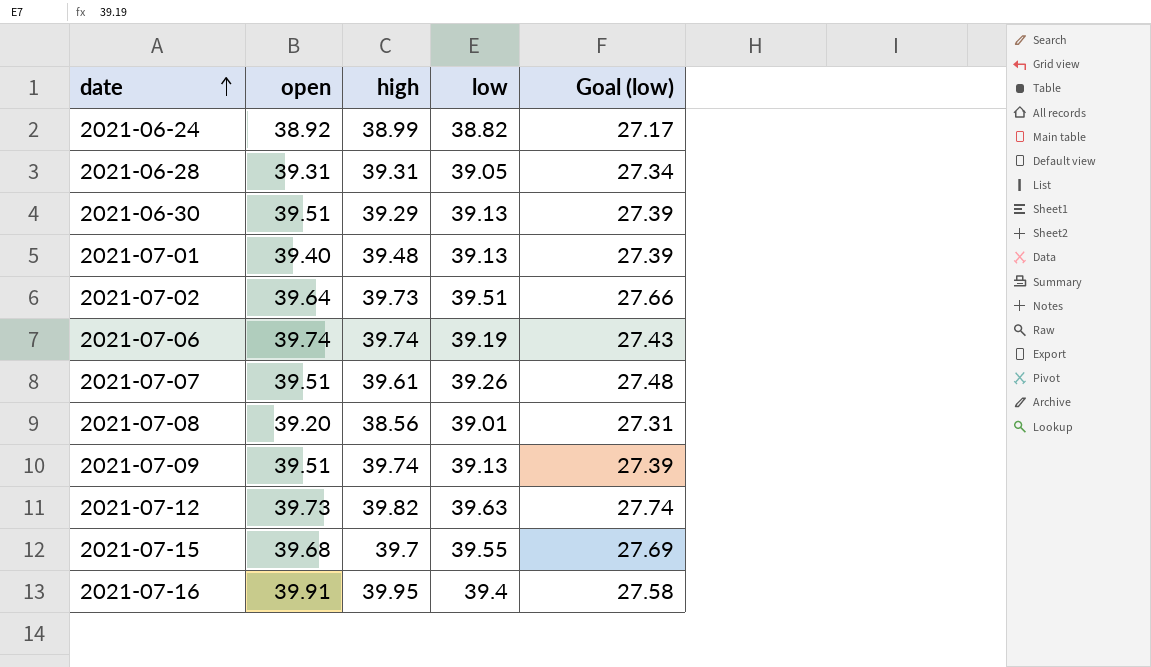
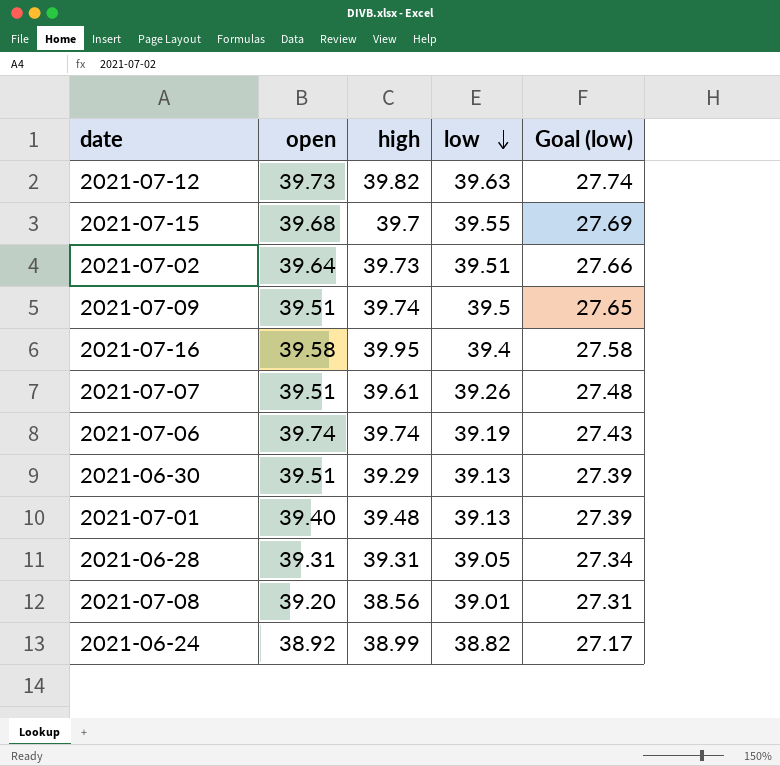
row order: date ascending -> low descending
2021-07-09 | low: 39.13 -> 39.5
2021-07-09 | Goal (low): 27.39 -> 27.65
2021-07-16 | open: 39.91 -> 39.58

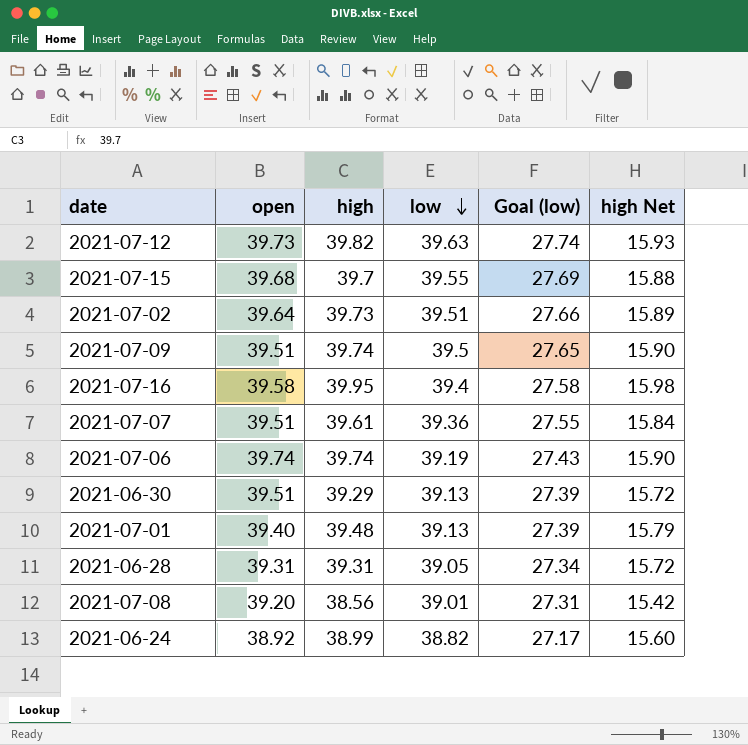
column high Net | formula: none -> [high] * 0.4
2021-07-07 | low: 39.26 -> 39.36
2021-07-07 | Goal (low): 27.48 -> 27.55

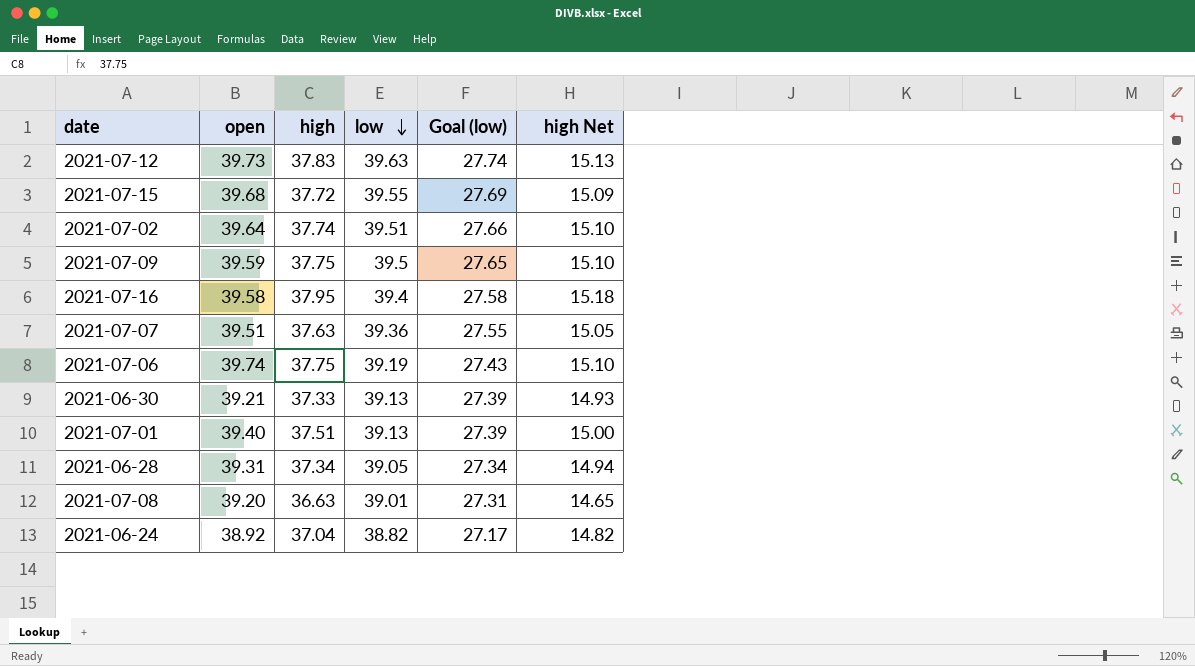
2021-07-12 | high: 39.82 -> 37.83
2021-07-12 | high Net: 15.93 -> 15.13
2021-07-15 | high: 39.7 -> 37.72
2021-07-15 | high Net: 15.88 -> 15.09
2021-07-02 | high: 39.73 -> 37.74
2021-07-02 | high Net: 15.89 -> 15.10
2021-07-09 | open: 39.51 -> 39.59
2021-07-09 | high: 39.74 -> 37.75
2021-07-09 | high Net: 15.90 -> 15.10
2021-07-16 | high: 39.95 -> 37.95
2021-07-16 | high Net: 15.98 -> 15.18
2021-07-07 | high: 39.61 -> 37.63
2021-07-07 | high Net: 15.84 -> 15.05
2021-07-06 | high: 39.74 -> 37.75
2021-07-06 | high Net: 15.90 -> 15.10
2021-06-30 | open: 39.51 -> 39.21
2021-06-30 | high: 39.29 -> 37.33
2021-06-30 | high Net: 15.72 -> 14.93
2021-07-01 | high: 39.48 -> 37.51
2021-07-01 | high Net: 15.79 -> 15.00
2021-06-28 | high: 39.31 -> 37.34
2021-06-28 | high Net: 15.72 -> 14.94
2021-07-08 | high: 38.56 -> 36.63
2021-07-08 | high Net: 15.42 -> 14.65
2021-06-24 | high: 38.99 -> 37.04
2021-06-24 | high Net: 15.60 -> 14.82

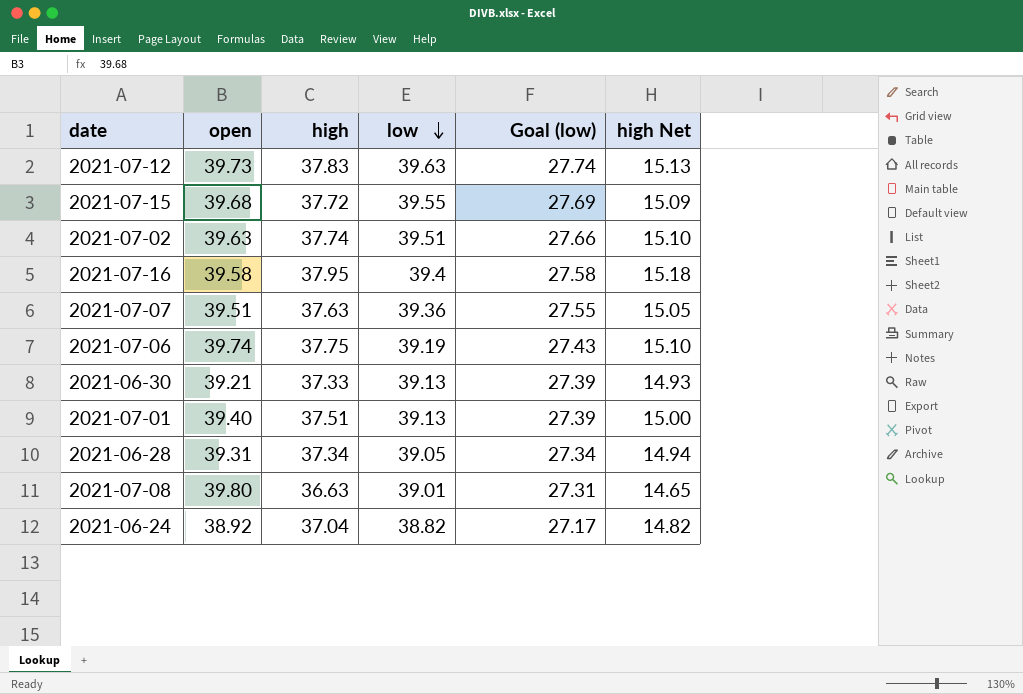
row 2021-07-09: 39.59 | 37.75 | 39.5 | 27.65 | 15.10 -> none
2021-07-02 | open: 39.64 -> 39.63
2021-07-08 | open: 39.20 -> 39.80

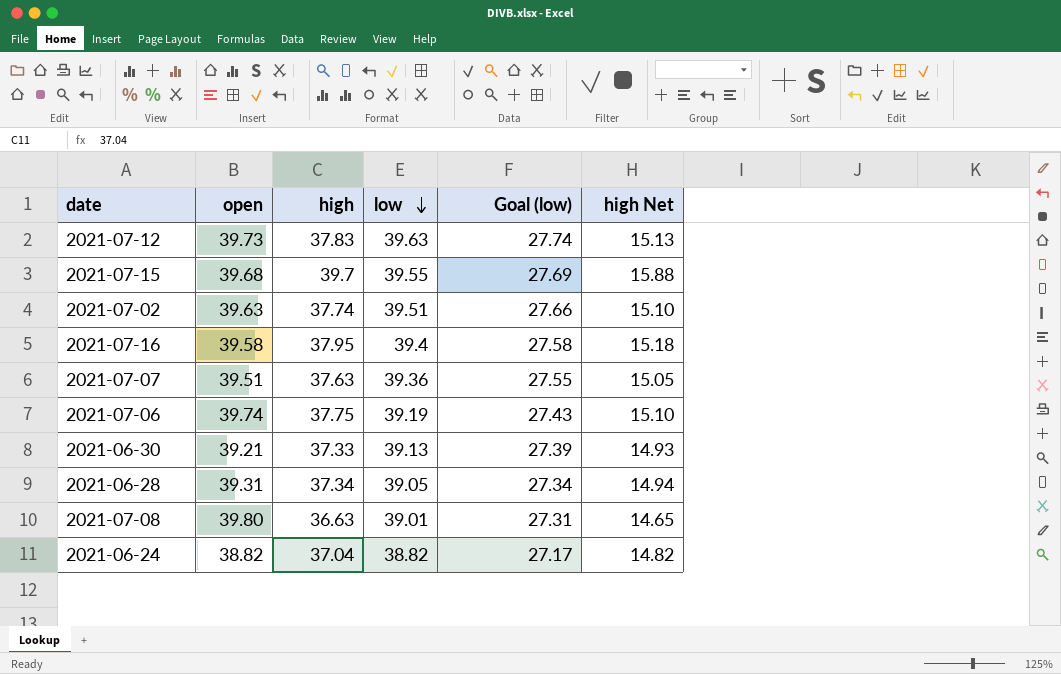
row 2021-07-01: 39.40 | 37.51 | 39.13 | 27.39 | 15.00 -> none
2021-07-15 | high: 37.72 -> 39.7
2021-07-15 | high Net: 15.09 -> 15.88
2021-06-24 | open: 38.92 -> 38.82

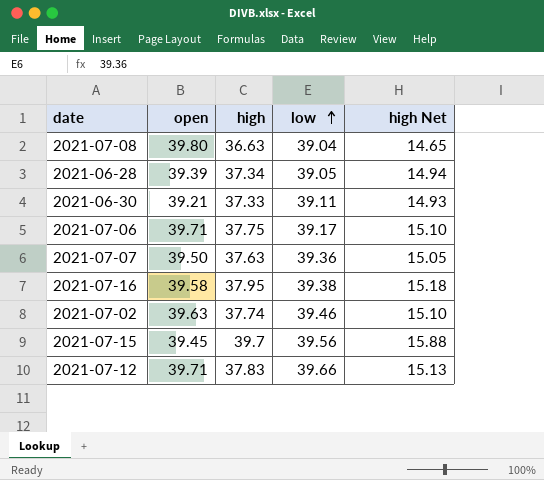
row order: low descending -> low ascending
column Goal (low) | formula: [low] * 0.7 -> none
row 2021-06-24: 38.82 | 37.04 | 38.82 | 27.17 | 14.82 -> none
2021-07-08 | low: 39.01 -> 39.04
2021-06-28 | open: 39.31 -> 39.39
2021-06-30 | low: 39.13 -> 39.11
2021-07-06 | open: 39.74 -> 39.71
2021-07-06 | low: 39.19 -> 39.17
2021-07-07 | open: 39.51 -> 39.50
2021-07-16 | low: 39.4 -> 39.38
2021-07-02 | low: 39.51 -> 39.46
2021-07-15 | open: 39.68 -> 39.45
2021-07-15 | low: 39.55 -> 39.56
2021-07-12 | open: 39.73 -> 39.71
2021-07-12 | low: 39.63 -> 39.66

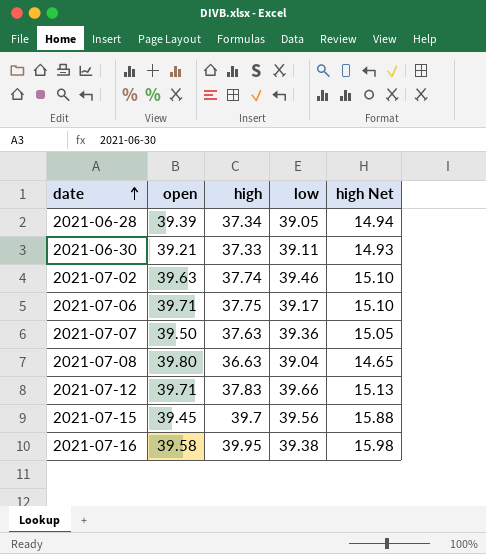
row order: low ascending -> date ascending
2021-07-16 | high: 37.95 -> 39.95
2021-07-16 | high Net: 15.18 -> 15.98

